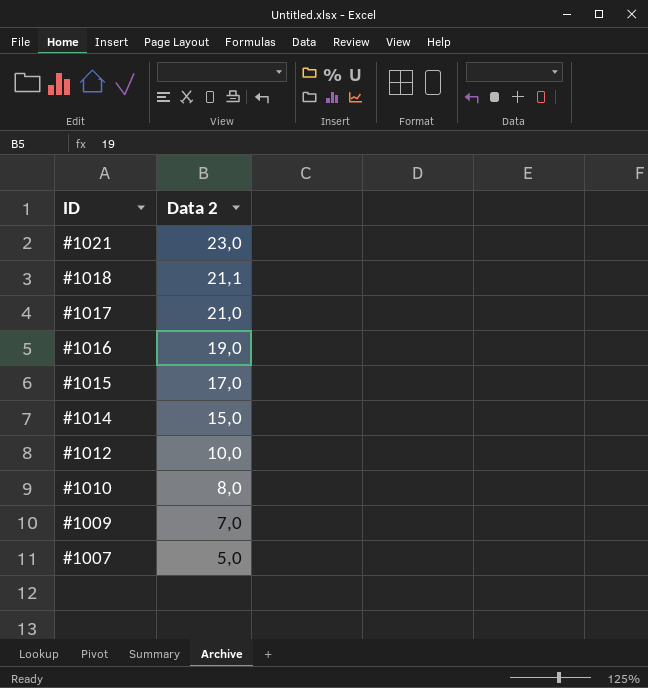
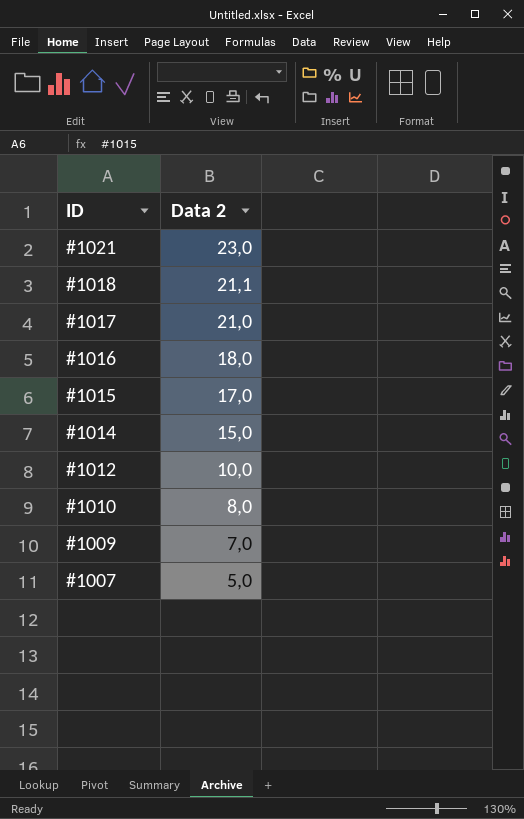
#1016 | Data 2: 19,0 -> 18,0

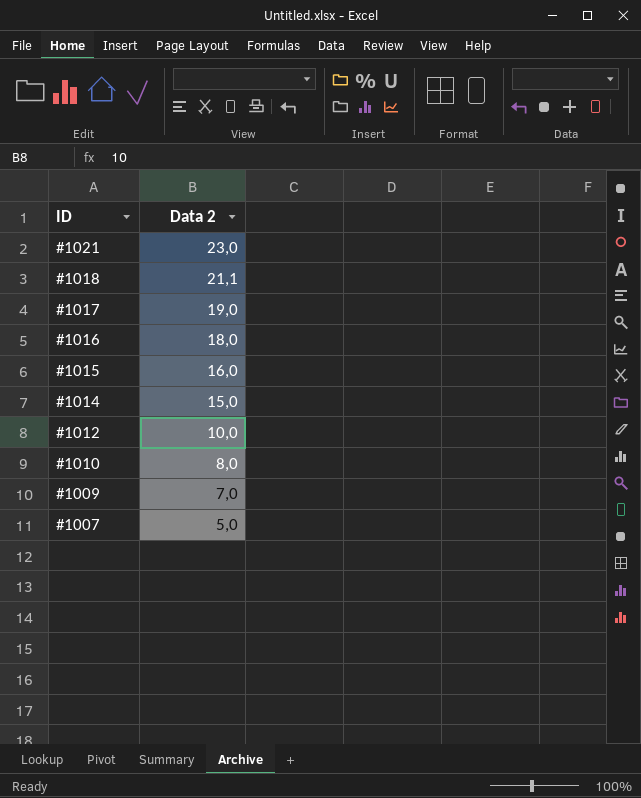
#1017 | Data 2: 21,0 -> 19,0
#1015 | Data 2: 17,0 -> 16,0

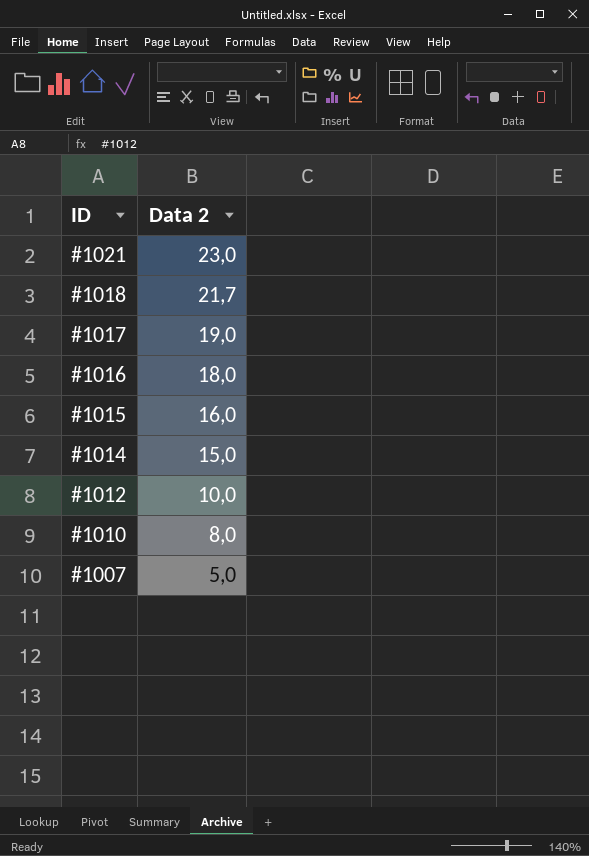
row #1009: 7,0 -> none
#1018 | Data 2: 21,1 -> 21,7

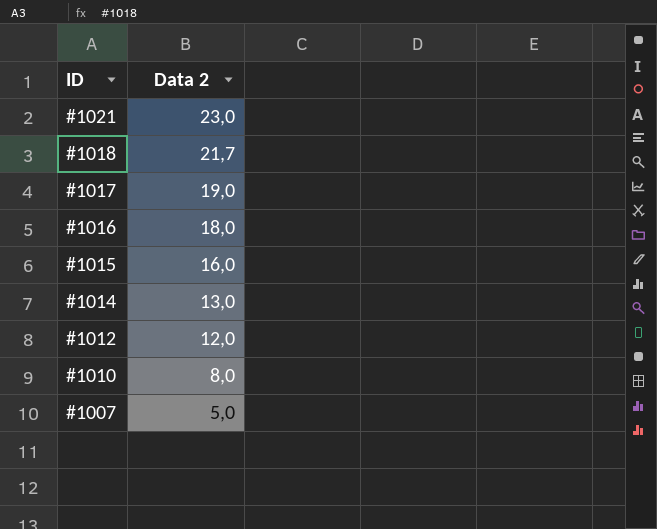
#1014 | Data 2: 15,0 -> 13,0
#1012 | Data 2: 10,0 -> 12,0

